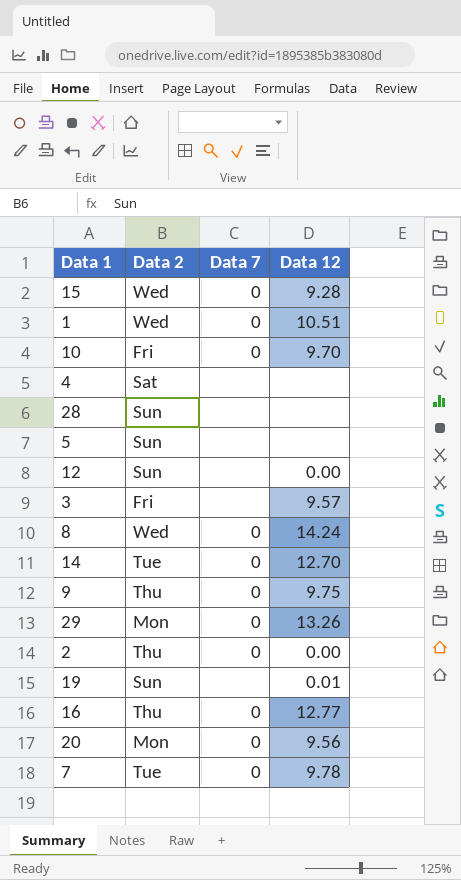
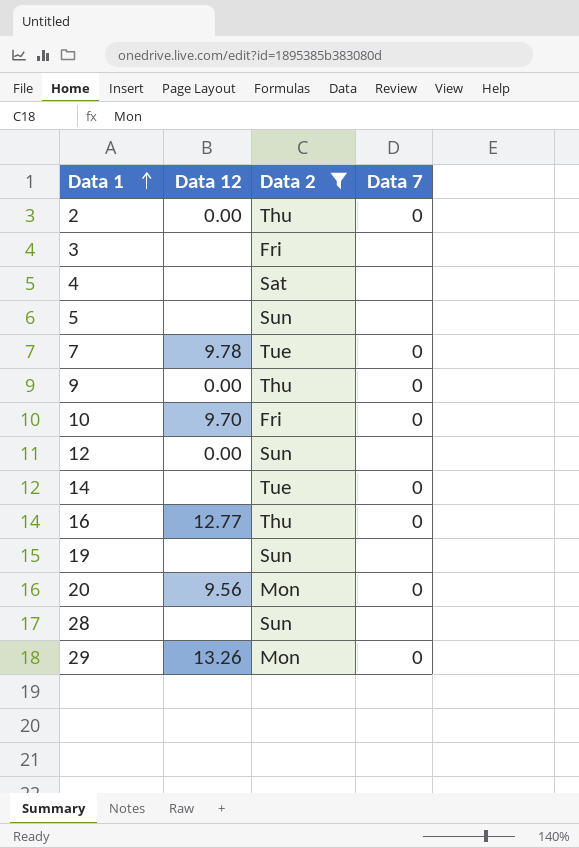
filter: none -> Data 2 != Wed
row order: none -> Data 1 ascending
column Data 12 | position: 4 -> 2
3 | Data 12: 9.57 -> none
9 | Data 12: 9.75 -> 0.00
14 | Data 12: 12.70 -> none
19 | Data 12: 0.01 -> none

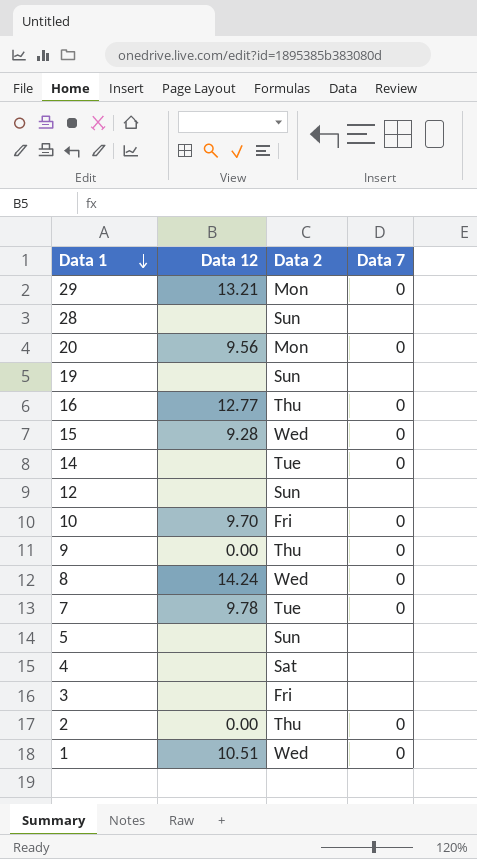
filter: Data 2 != Wed -> none
row order: Data 1 ascending -> Data 1 descending
29 | Data 12: 13.26 -> 13.21
12 | Data 12: 0.00 -> none

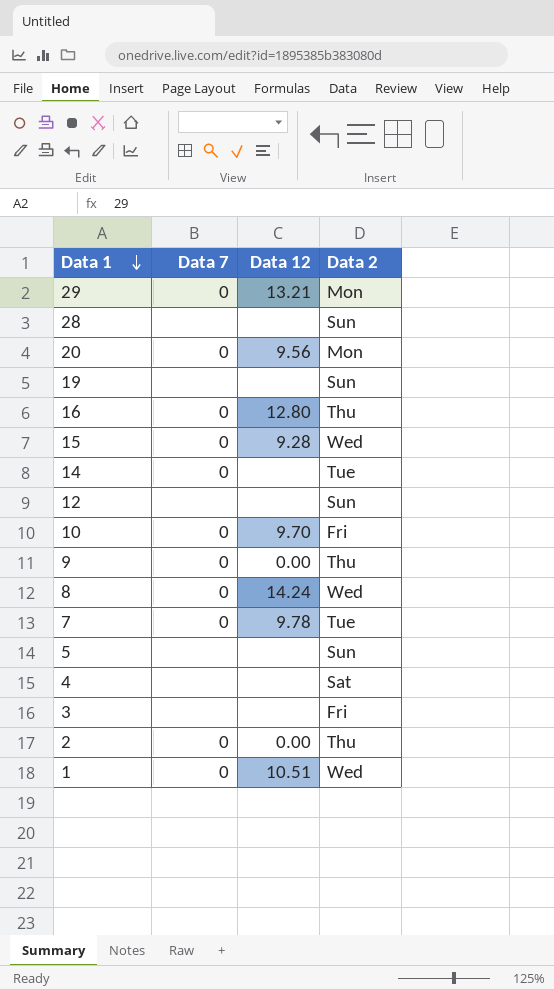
column Data 7 | position: 4 -> 2
16 | Data 12: 12.77 -> 12.80

